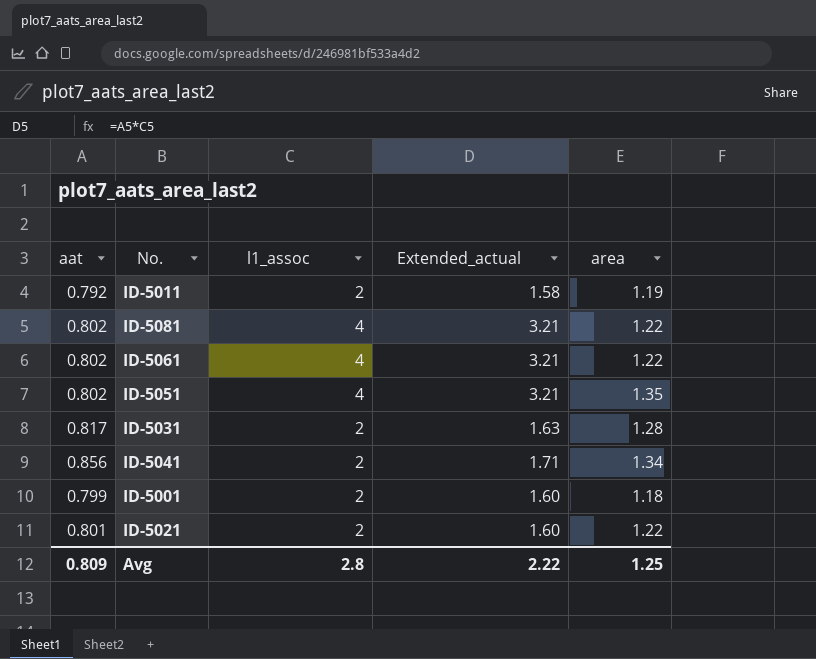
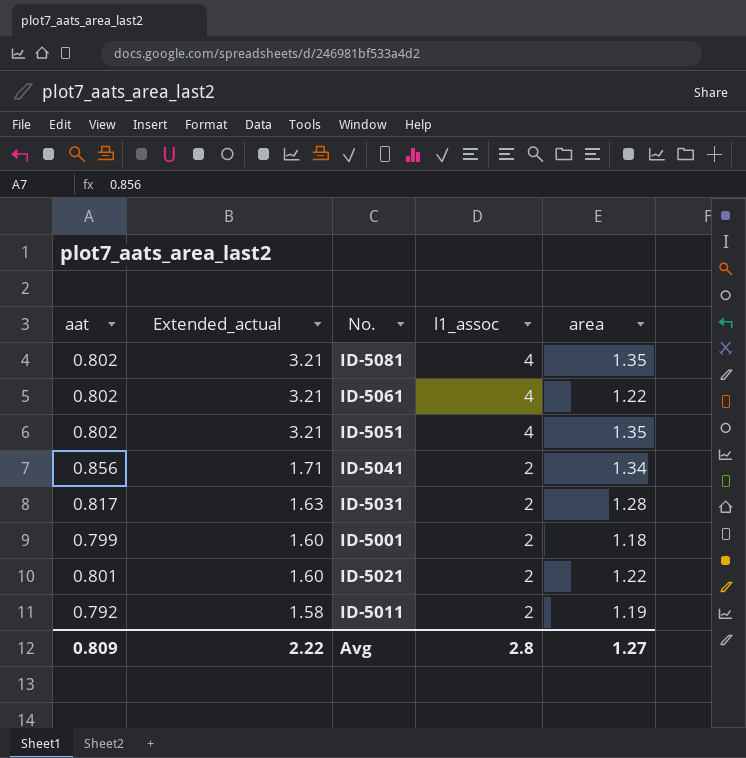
row order: none -> Extended_actual descending
column Extended_actual | position: 4 -> 2
ID-5081 | area: 1.22 -> 1.35
Avg | area: 1.25 -> 1.27

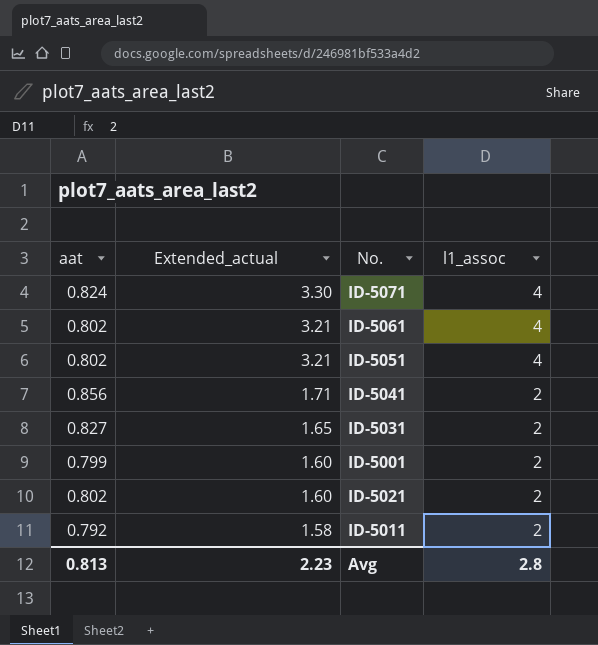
column area | position: 5 -> none
row ID-5081: 0.802 | 3.21 | 4 | 1.35 -> none
row ID-5071: none -> 0.824 | 3.30 | 4
ID-5031 | aat: 0.817 -> 0.827
ID-5031 | Extended_actual: 1.63 -> 1.65
ID-5021 | aat: 0.801 -> 0.802
Avg | aat: 0.809 -> 0.813
Avg | Extended_actual: 2.22 -> 2.23

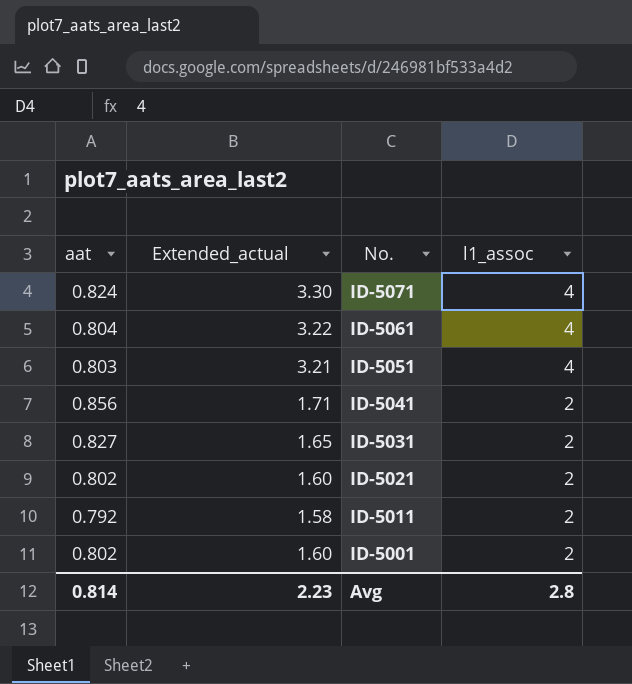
row order: Extended_actual descending -> No. descending
ID-5061 | aat: 0.802 -> 0.804
ID-5061 | Extended_actual: 3.21 -> 3.22
ID-5051 | aat: 0.802 -> 0.803
ID-5001 | aat: 0.799 -> 0.802
Avg | aat: 0.813 -> 0.814

